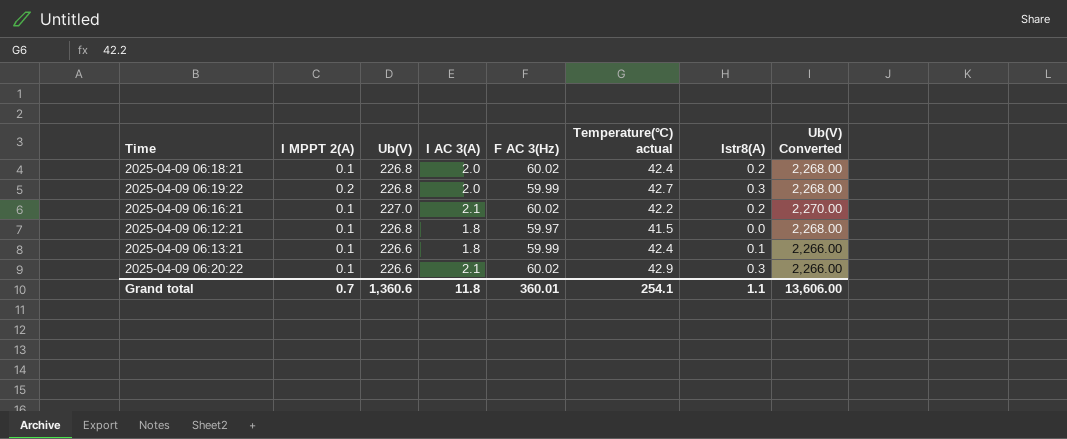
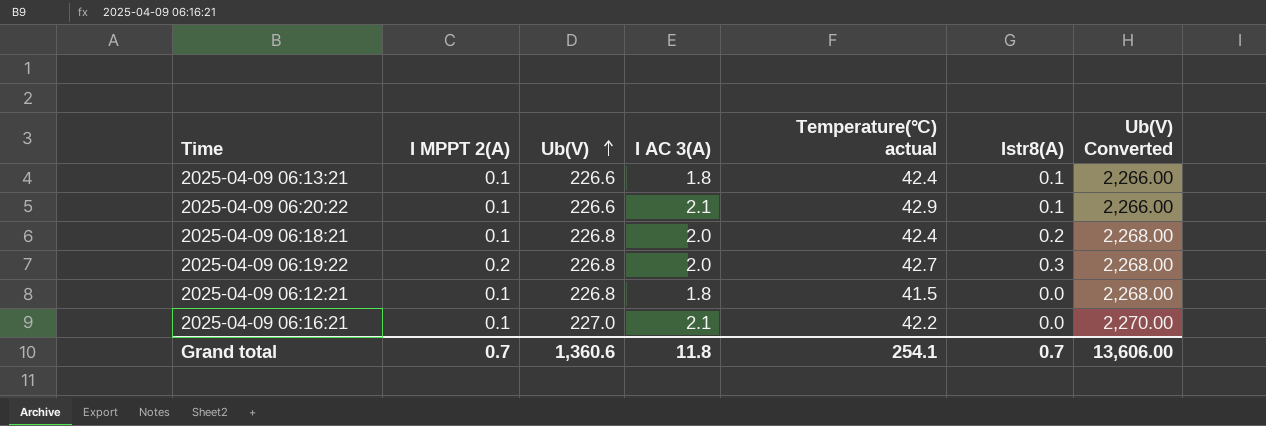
row order: none -> Ub(V) ascending
column F AC 3(Hz) | position: 5 -> none
2025-04-09 06:20:22 | Istr8(A): 0.3 -> 0.1
2025-04-09 06:16:21 | Istr8(A): 0.2 -> 0.0
Grand total | Istr8(A): 1.1 -> 0.7

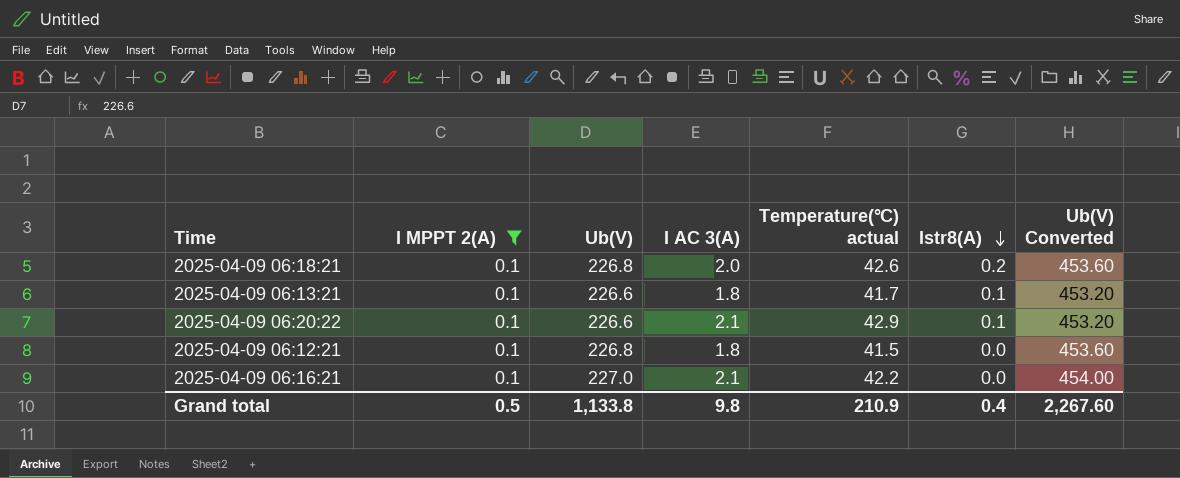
filter: none -> I MPPT 2(A) = 0.1
row order: Ub(V) ascending -> Istr8(A) descending
column Ub(V) Converted | formula: [Ub(V)] * 10 -> [Ub(V)] * 2
2025-04-09 06:18:21 | Temperature(℃) actual: 42.4 -> 42.6
2025-04-09 06:13:21 | Temperature(℃) actual: 42.4 -> 41.7
Grand total | I MPPT 2(A): 0.7 -> 0.5
Grand total | Ub(V): 1,360.6 -> 1,133.8
Grand total | I AC 3(A): 11.8 -> 9.8
Grand total | Temperature(℃) actual: 254.1 -> 210.9
Grand total | Istr8(A): 0.7 -> 0.4
Grand total | Ub(V) Converted: 13,606.00 -> 2,267.60

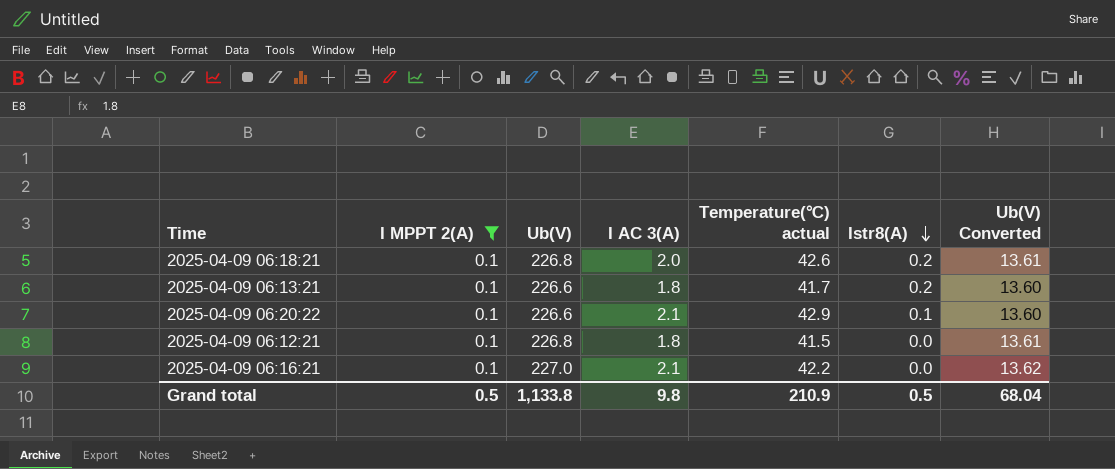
column Ub(V) Converted | formula: [Ub(V)] * 2 -> [Ub(V)] * 0.06
2025-04-09 06:13:21 | Istr8(A): 0.1 -> 0.2
Grand total | Istr8(A): 0.4 -> 0.5
Grand total | Ub(V) Converted: 2,267.60 -> 68.04

